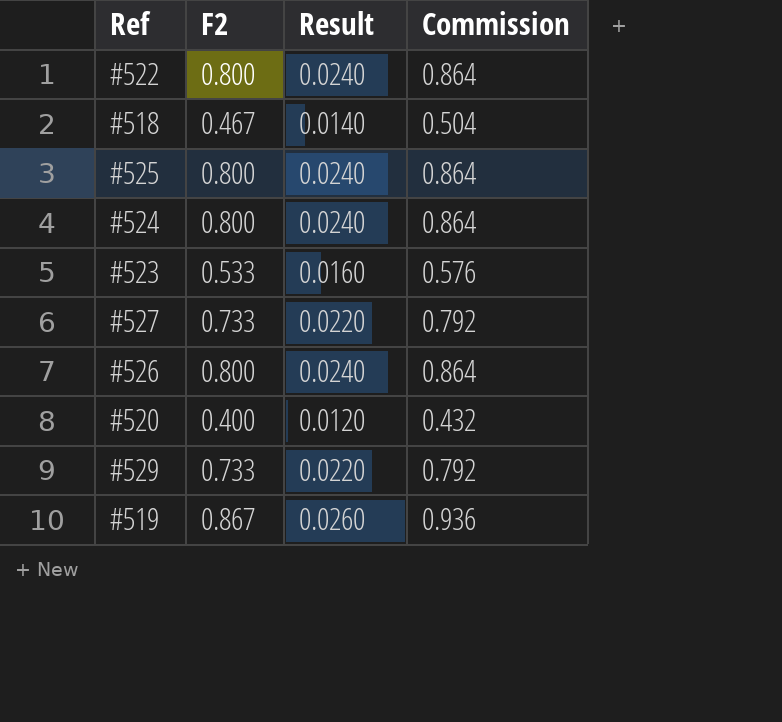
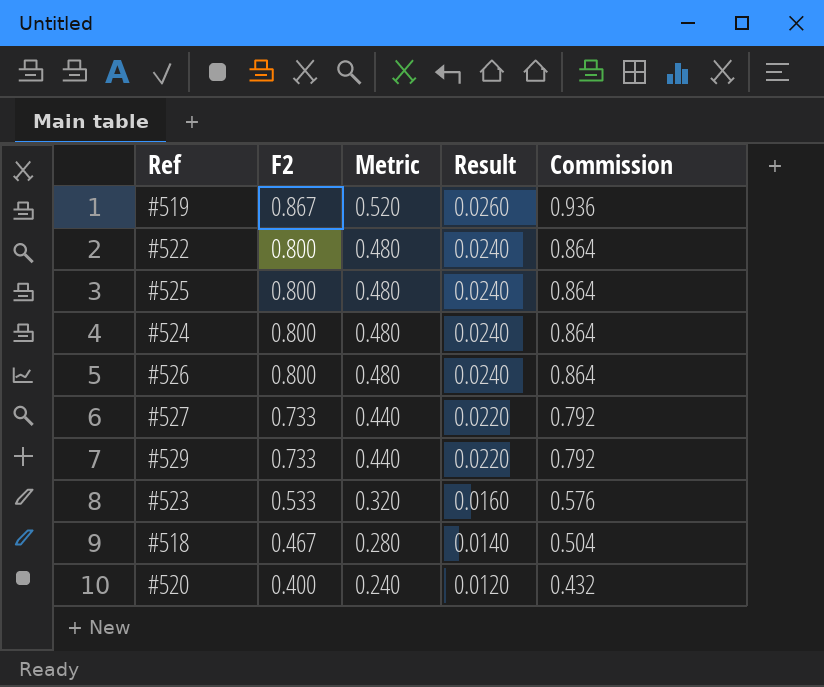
row order: none -> F2 descending
column Metric | formula: none -> [F2] * 0.6

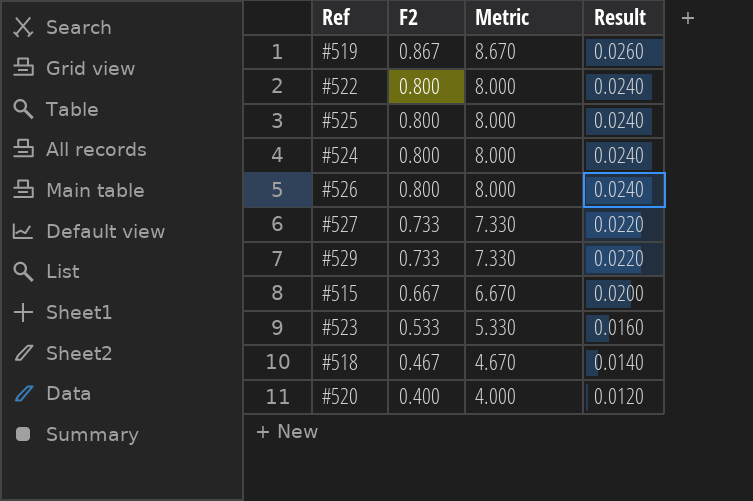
column Commission | formula: [F2] * 1.08 -> none
column Metric | formula: [F2] * 0.6 -> [F2] * 10
row #515: none -> 0.667 | 6.670 | 0.0200

